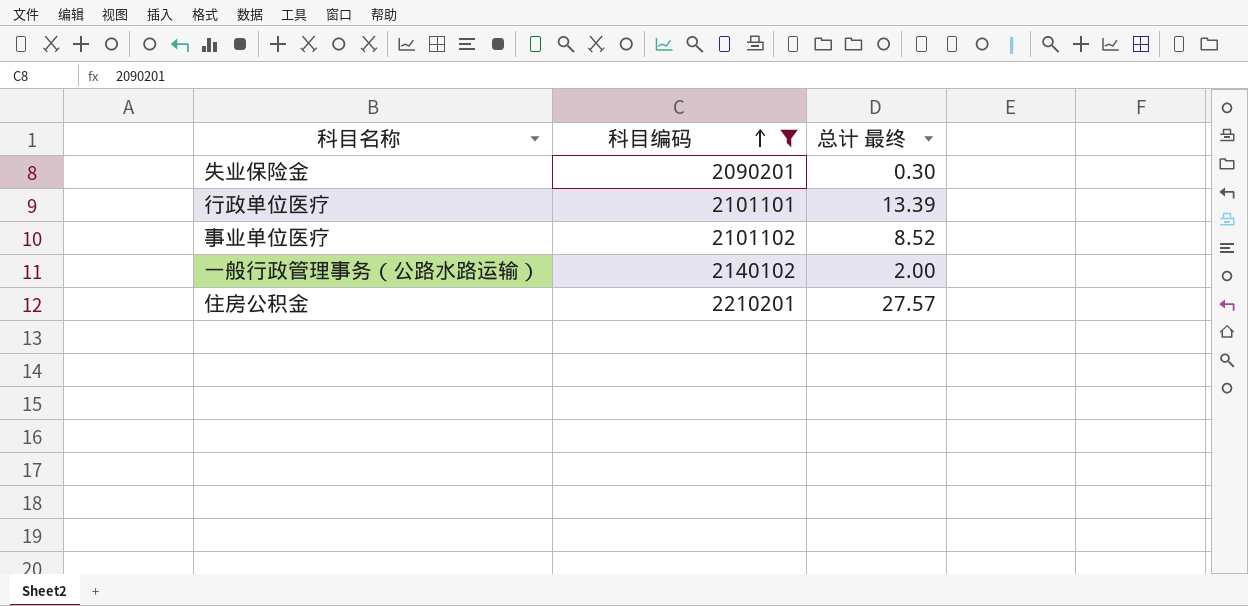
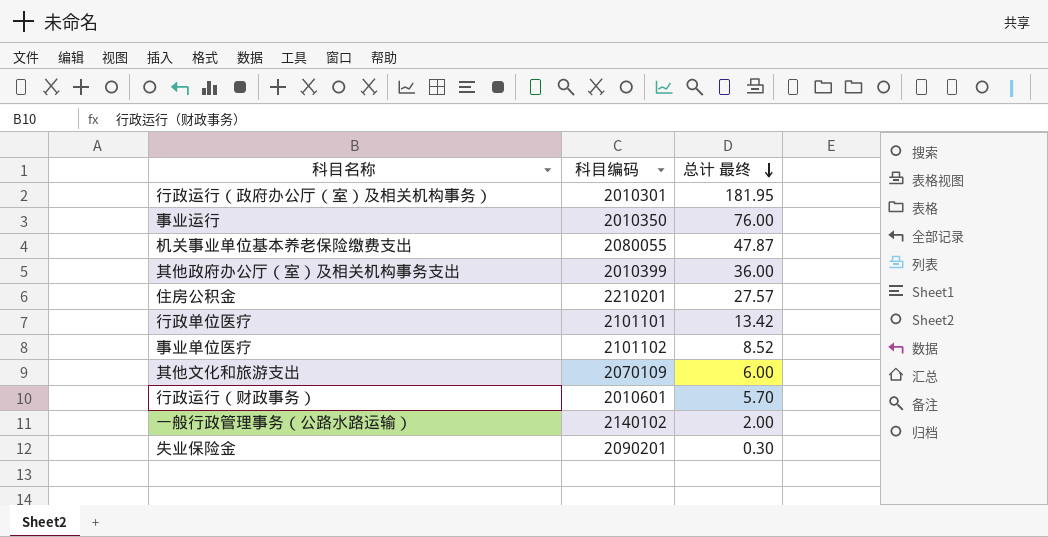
filter: 科目编码 >= 2090201 -> none
row order: 科目编码 ascending -> 总计 最终 descending
行政单位医疗 | 总计 最终: 13.39 -> 13.42

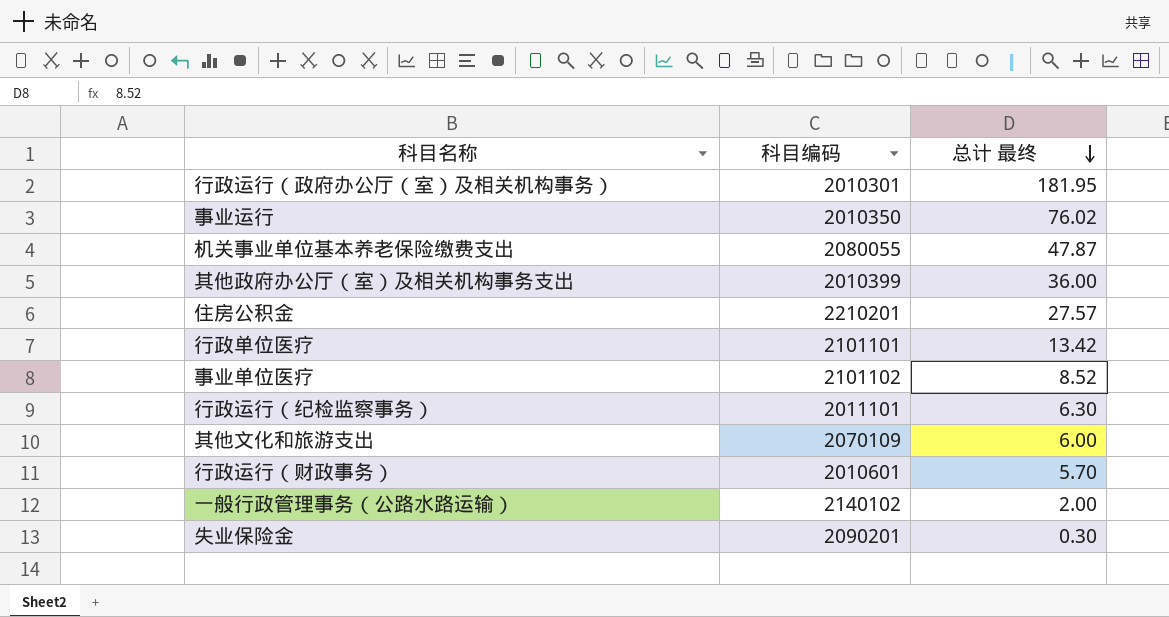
事业运行 | 总计 最终: 76.00 -> 76.02
row 行政运行（纪检监察事务）: none -> 2011101 | 6.30

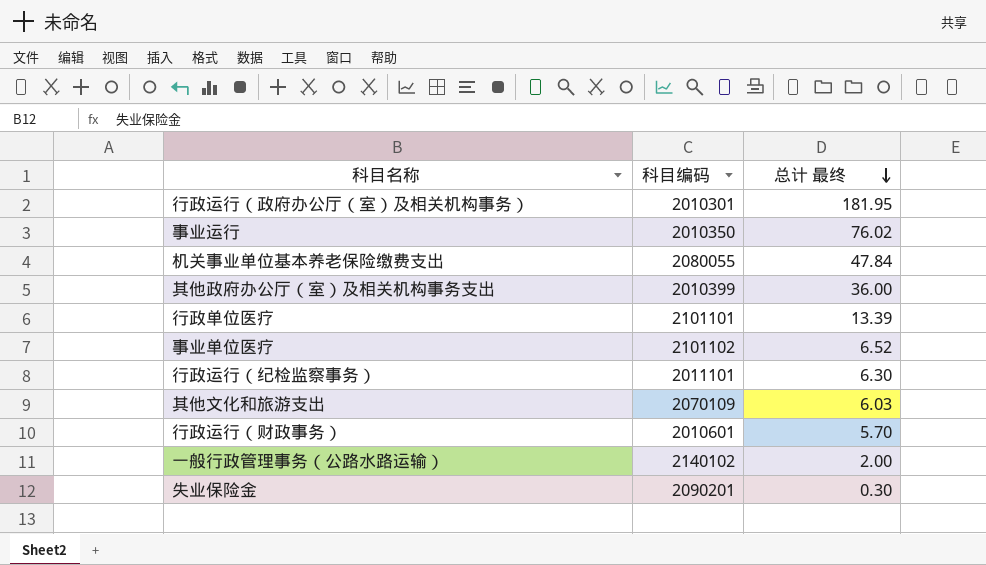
row 住房公积金: 2210201 | 27.57 -> none
机关事业单位基本养老保险缴费支出 | 总计 最终: 47.87 -> 47.84
行政单位医疗 | 总计 最终: 13.42 -> 13.39
事业单位医疗 | 总计 最终: 8.52 -> 6.52
其他文化和旅游支出 | 总计 最终: 6.00 -> 6.03

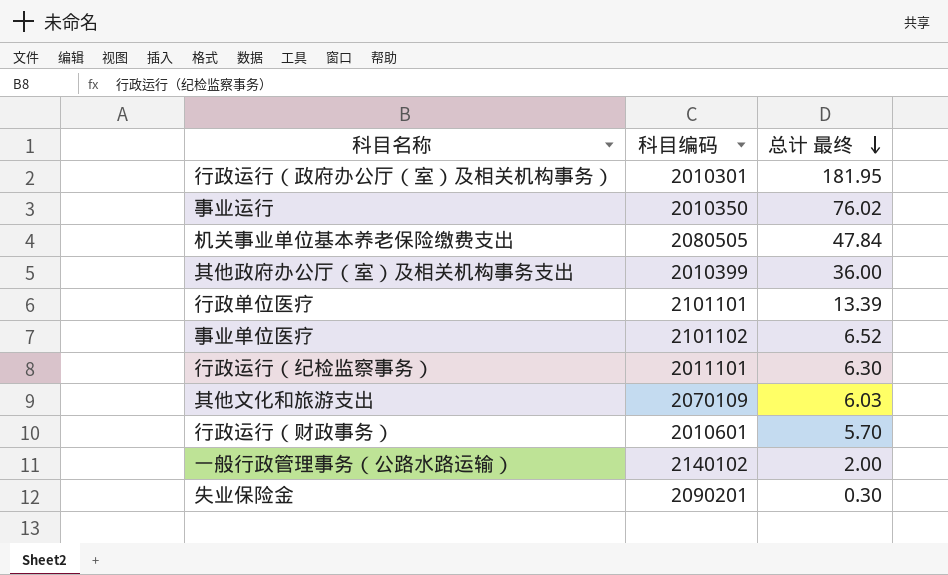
机关事业单位基本养老保险缴费支出 | 科目编码: 2080055 -> 2080505

